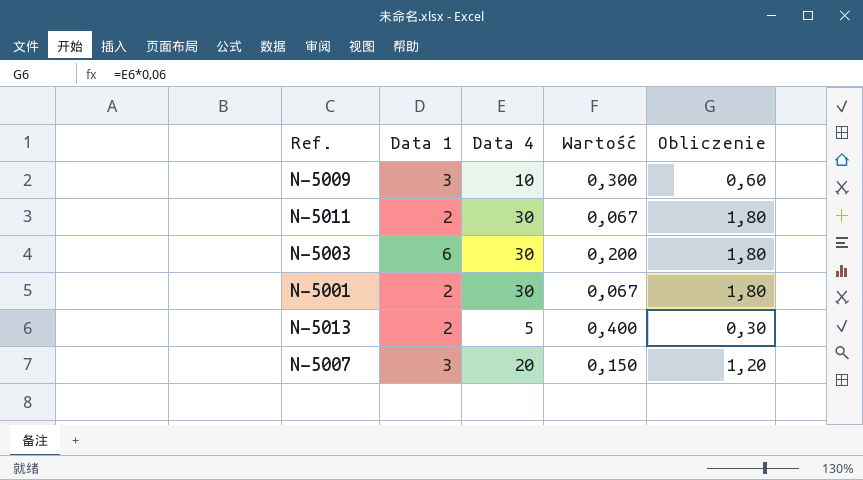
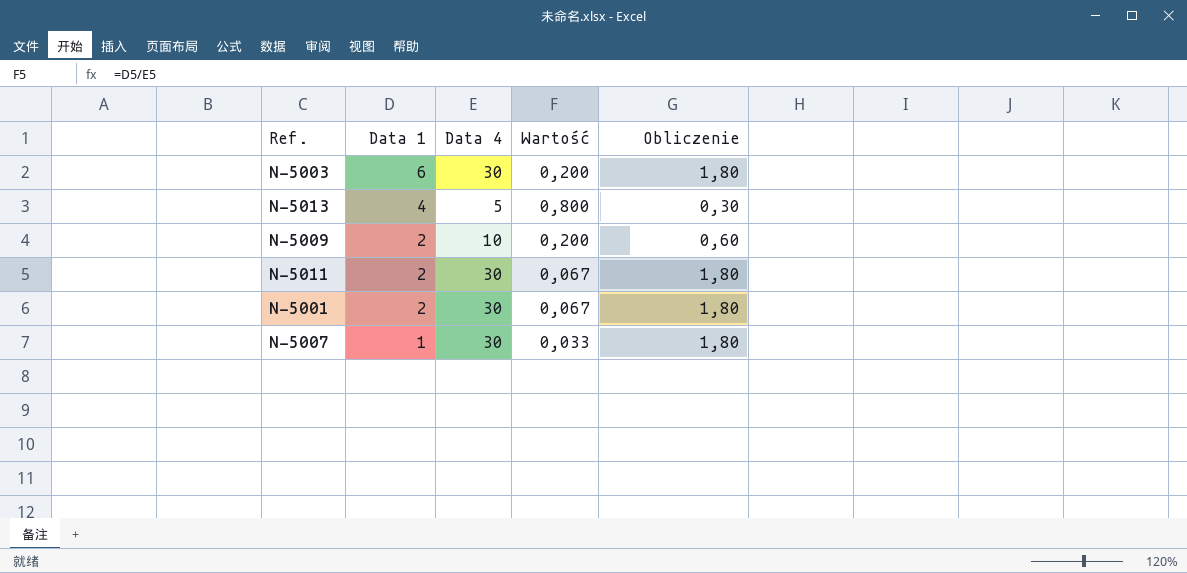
row order: none -> Data 1 descending
N-5013 | Data 1: 2 -> 4
N-5013 | Wartość: 0,400 -> 0,800
N-5009 | Data 1: 3 -> 2
N-5009 | Wartość: 0,300 -> 0,200
N-5007 | Data 1: 3 -> 1
N-5007 | Data 4: 20 -> 30
N-5007 | Wartość: 0,150 -> 0,033
N-5007 | Obliczenie: 1,20 -> 1,80

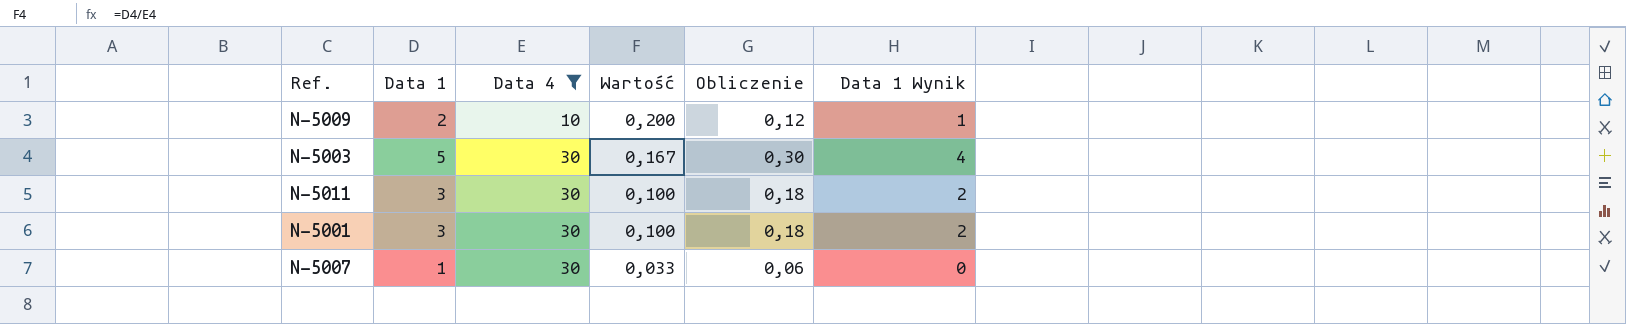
filter: none -> Data 4 != 5
row order: Data 1 descending -> Data 4 ascending
column Obliczenie | formula: [Data 4] * 0,06 -> [Data 1] * 0,06
column Data 1 Wynik | formula: none -> [Data 1] - 1
N-5003 | Data 1: 6 -> 5
N-5003 | Wartość: 0,200 -> 0,167
N-5011 | Data 1: 2 -> 3
N-5011 | Wartość: 0,067 -> 0,100
N-5001 | Data 1: 2 -> 3
N-5001 | Wartość: 0,067 -> 0,100

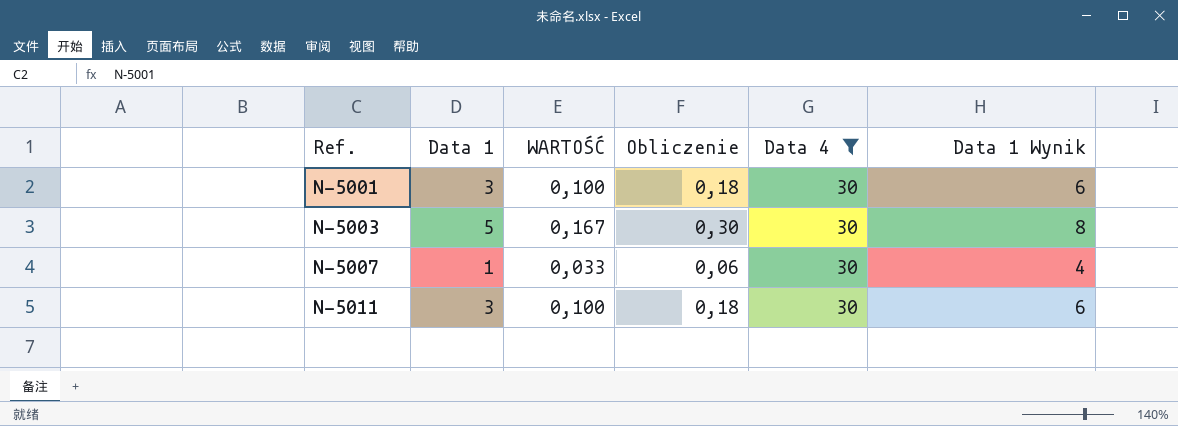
row order: Data 4 ascending -> Ref. ascending
column name: Wartość -> WARTOŚĆ
column Data 4 | position: 3 -> 5
column Data 1 Wynik | formula: [Data 1] - 1 -> [Data 1] + 3
row N-5009: 2 | 10 | 0,200 | 0,12 | 1 -> none

